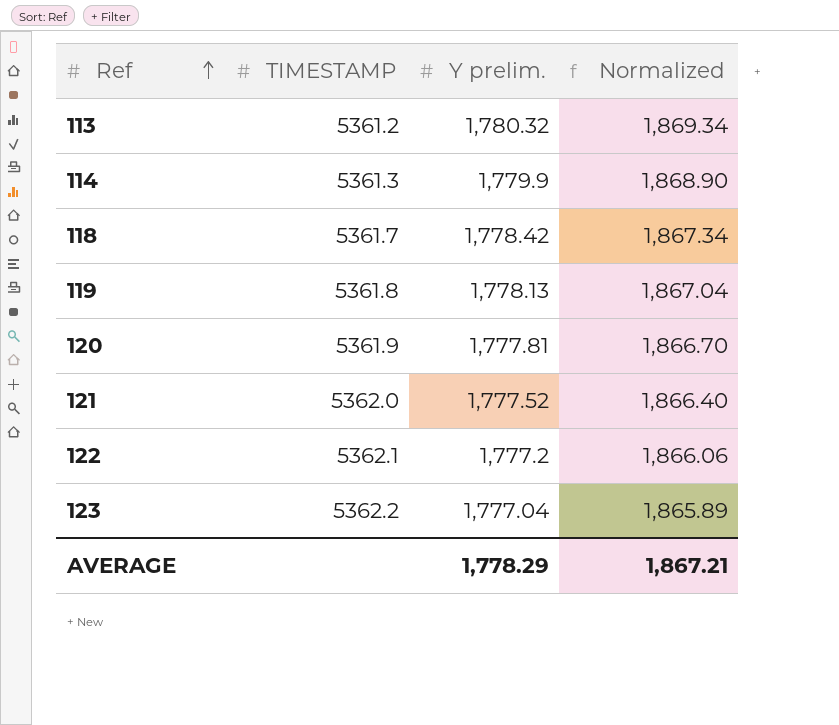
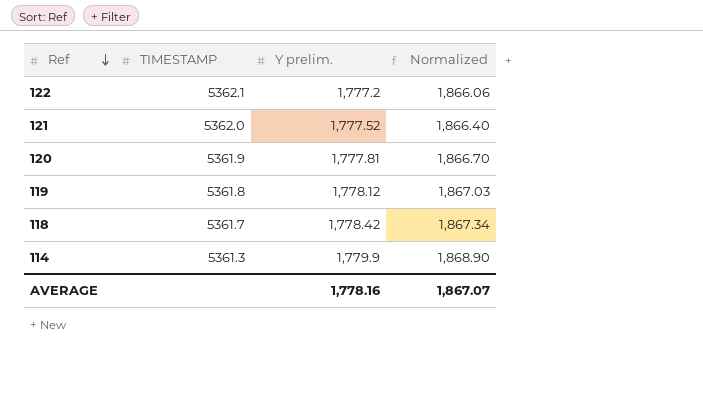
row order: Ref ascending -> Ref descending
row 113: 5361.2 | 1,780.32 | 1,869.34 -> none
row 123: 5362.2 | 1,777.04 | 1,865.89 -> none
119 | Y prelim.: 1,778.13 -> 1,778.12
119 | Normalized: 1,867.04 -> 1,867.03
AVERAGE | Y prelim.: 1,778.29 -> 1,778.16
AVERAGE | Normalized: 1,867.21 -> 1,867.07

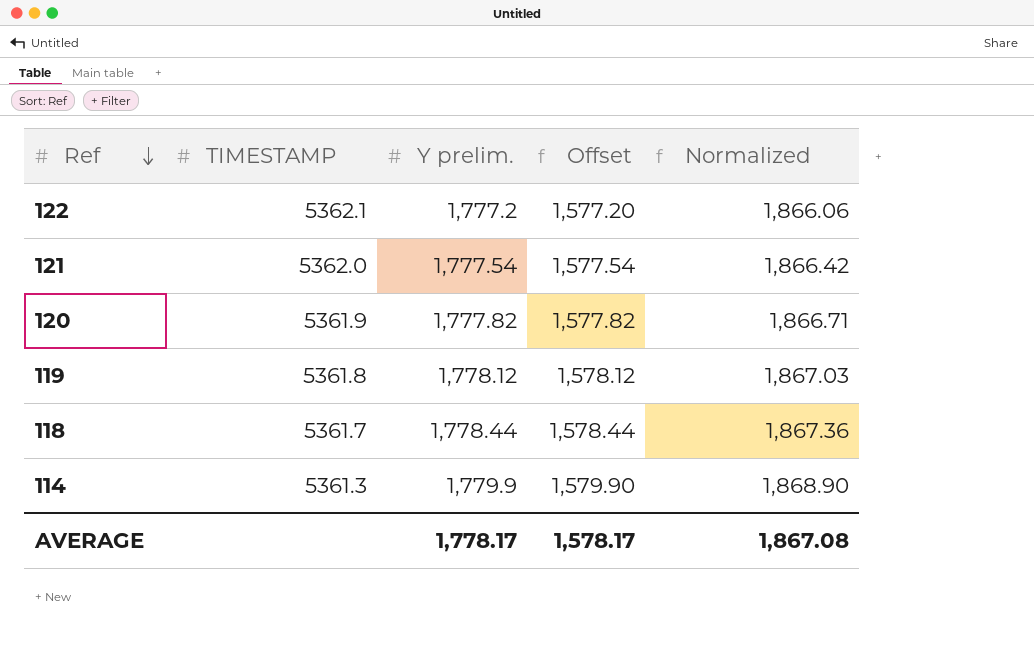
column Offset | formula: none -> [Y prelim.] - 200
121 | Y prelim.: 1,777.52 -> 1,777.54
121 | Normalized: 1,866.40 -> 1,866.42
120 | Y prelim.: 1,777.81 -> 1,777.82
120 | Normalized: 1,866.70 -> 1,866.71
118 | Y prelim.: 1,778.42 -> 1,778.44
118 | Normalized: 1,867.34 -> 1,867.36
AVERAGE | Y prelim.: 1,778.16 -> 1,778.17
AVERAGE | Normalized: 1,867.07 -> 1,867.08

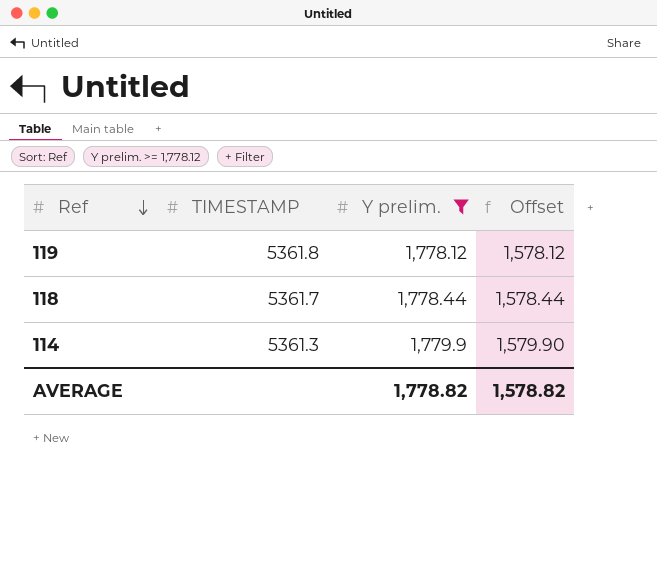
filter: none -> Y prelim. >= 1,778.12
column Normalized | formula: [Y prelim.] * 1.05 -> none
AVERAGE | Y prelim.: 1,778.17 -> 1,778.82
AVERAGE | Offset: 1,578.17 -> 1,578.82

